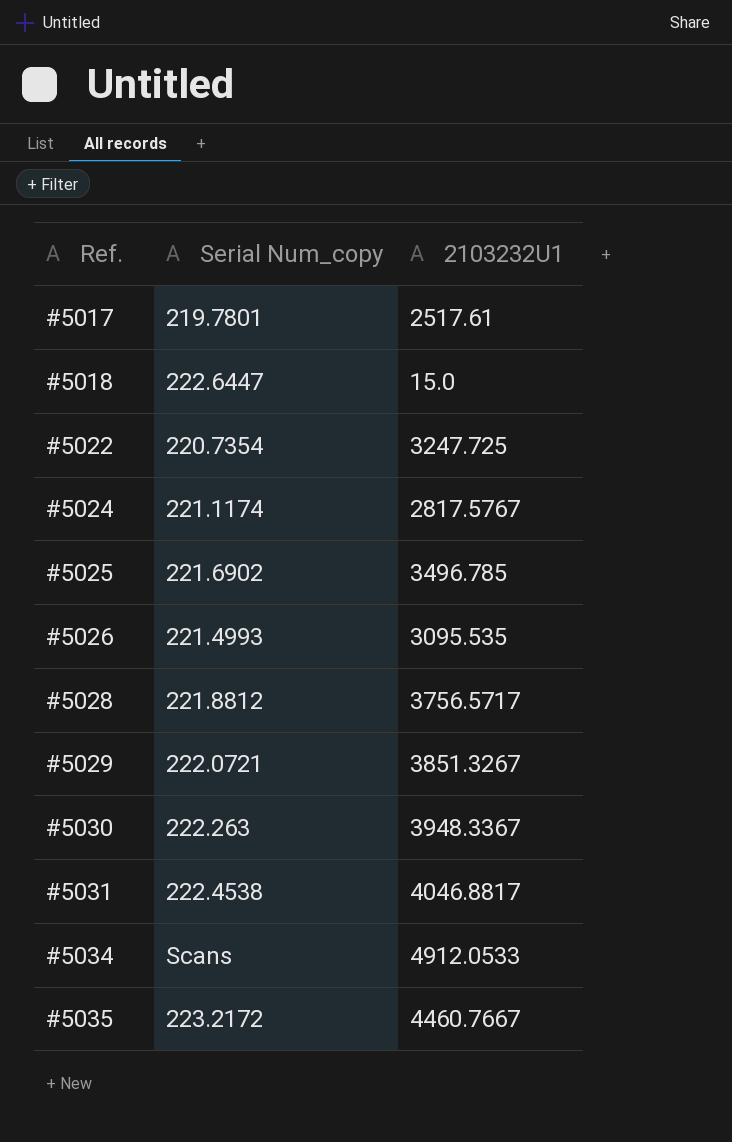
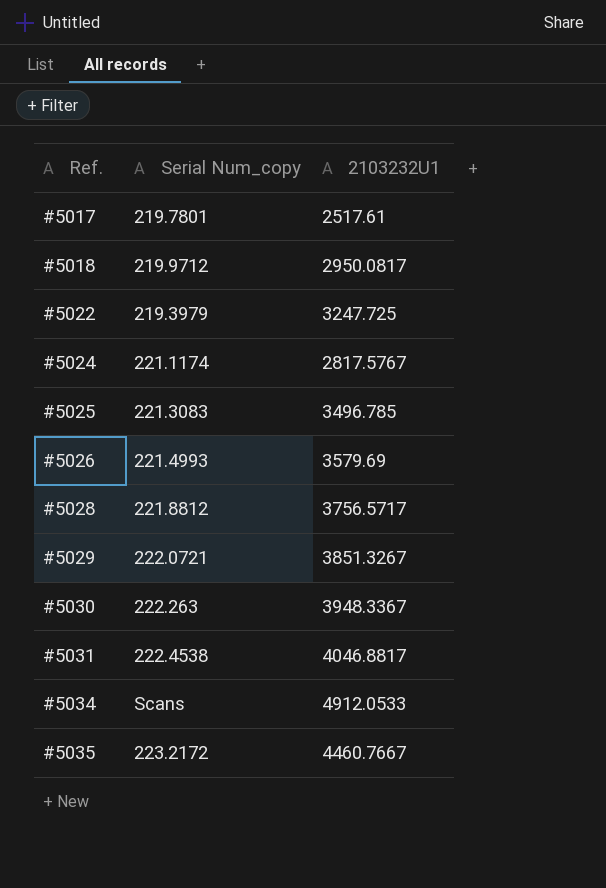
#5018 | Serial Num_copy: 222.6447 -> 219.9712
#5018 | 2103232U1: 15.0 -> 2950.0817
#5022 | Serial Num_copy: 220.7354 -> 219.3979
#5025 | Serial Num_copy: 221.6902 -> 221.3083
#5026 | 2103232U1: 3095.535 -> 3579.69

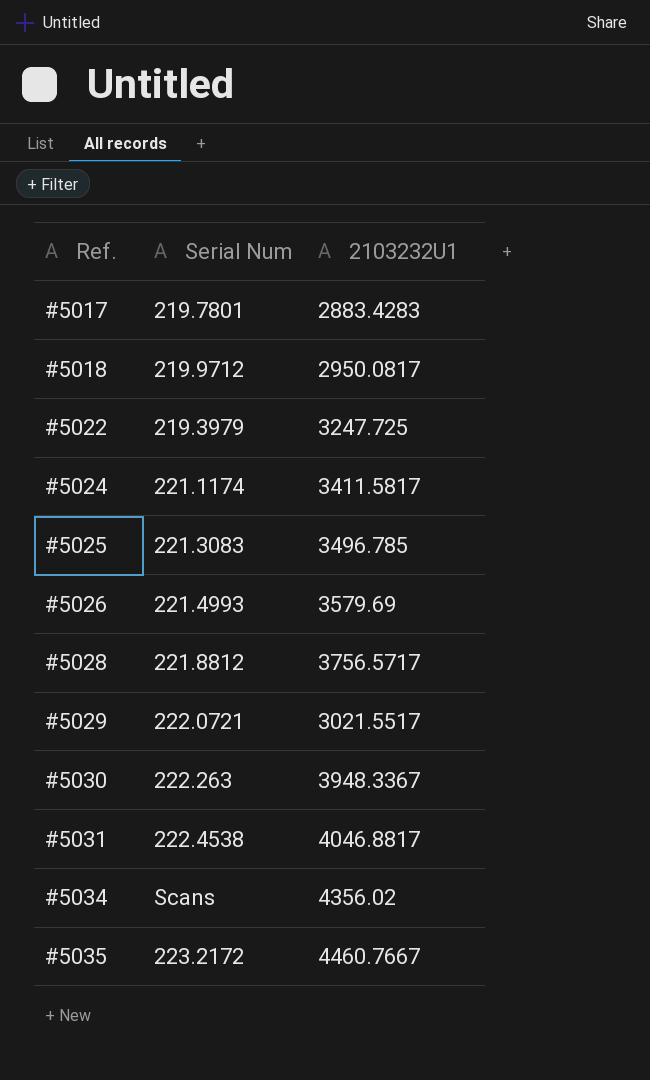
column name: Serial Num_copy -> Serial Num
#5017 | 2103232U1: 2517.61 -> 2883.4283
#5024 | 2103232U1: 2817.5767 -> 3411.5817
#5029 | 2103232U1: 3851.3267 -> 3021.5517
#5034 | 2103232U1: 4912.0533 -> 4356.02

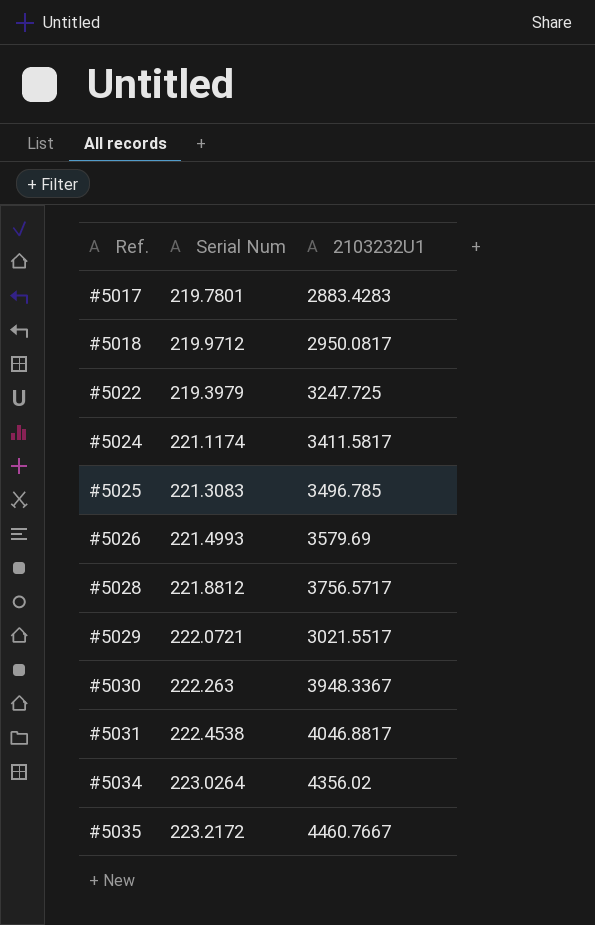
#5034 | Serial Num: Scans -> 223.0264

